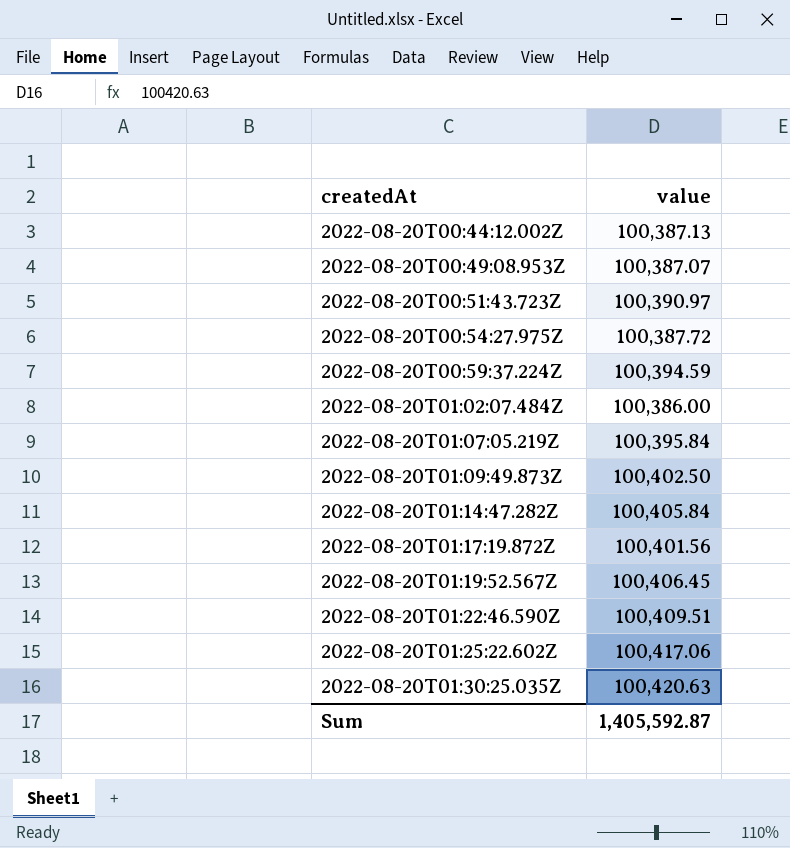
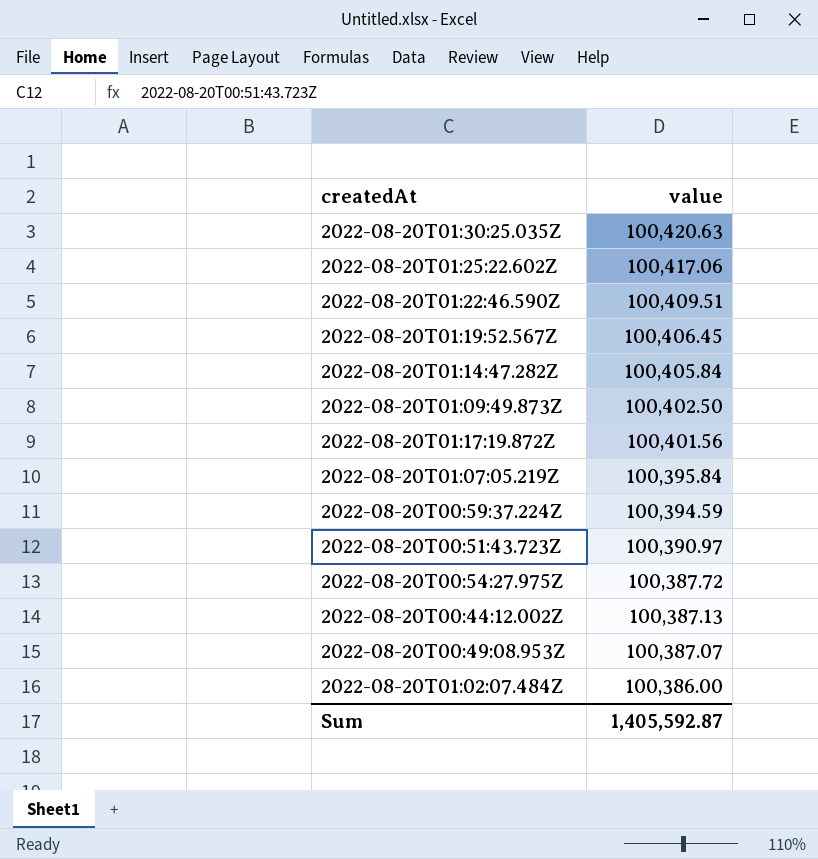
row order: createdAt ascending -> value descending

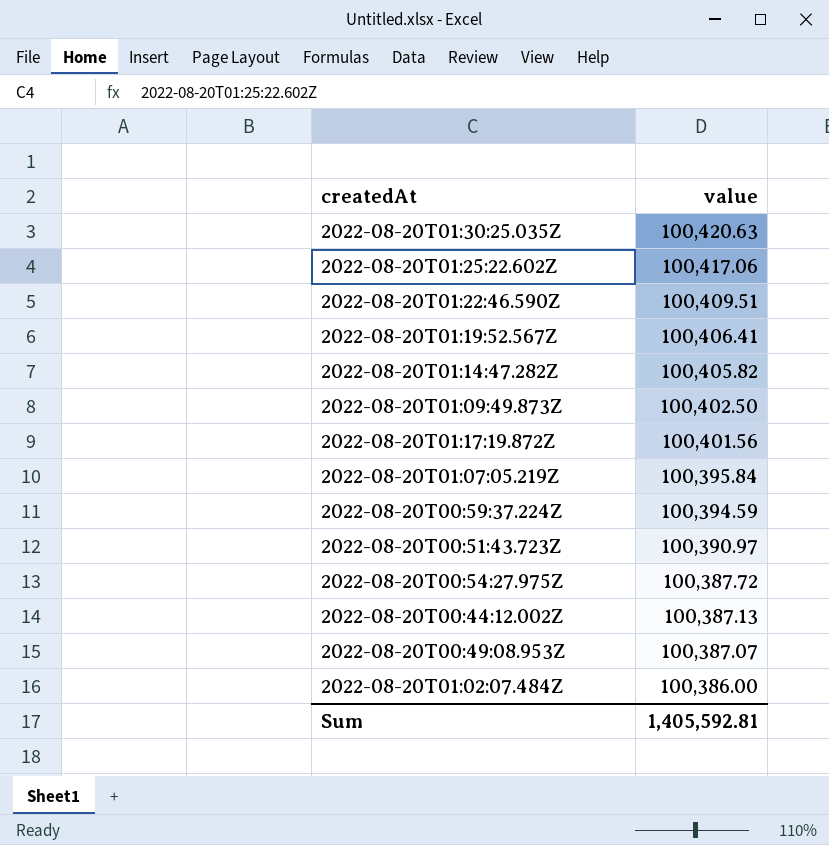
2022-08-20T01:19:52.567Z | value: 100,406.45 -> 100,406.41
2022-08-20T01:14:47.282Z | value: 100,405.84 -> 100,405.82
Sum | value: 1,405,592.87 -> 1,405,592.81

